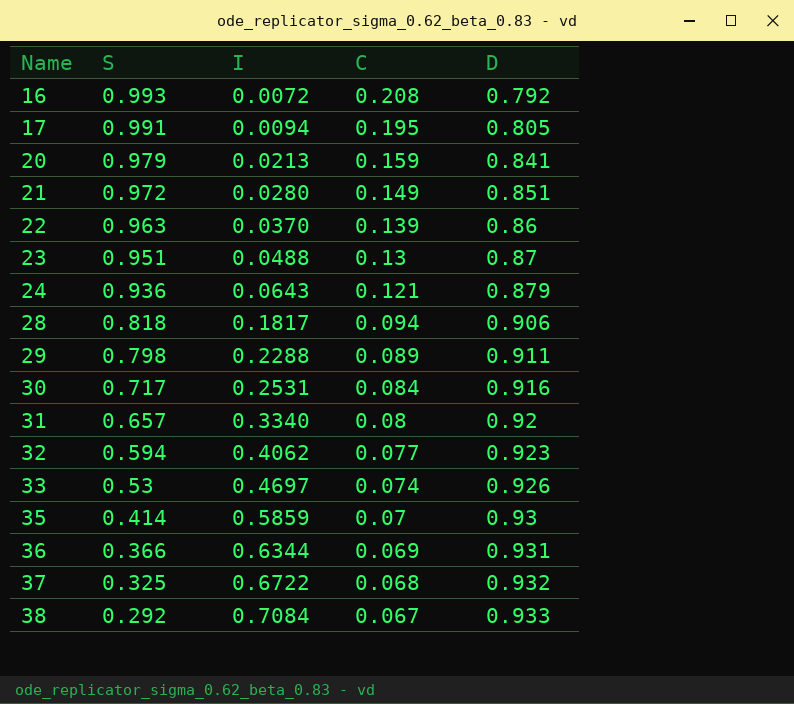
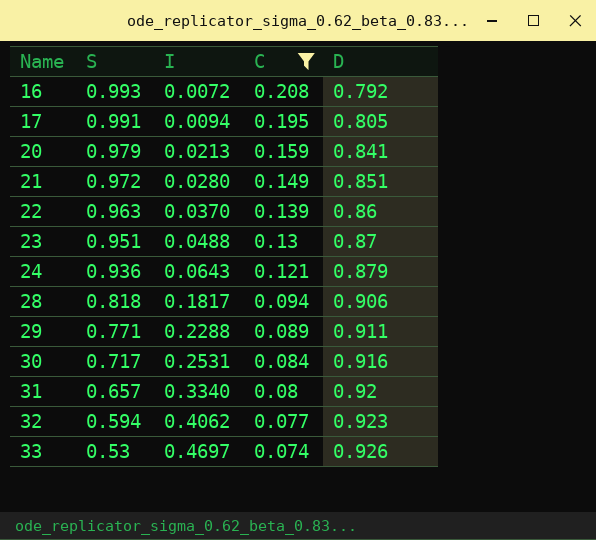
filter: none -> C >= 0.074
29 | S: 0.798 -> 0.771

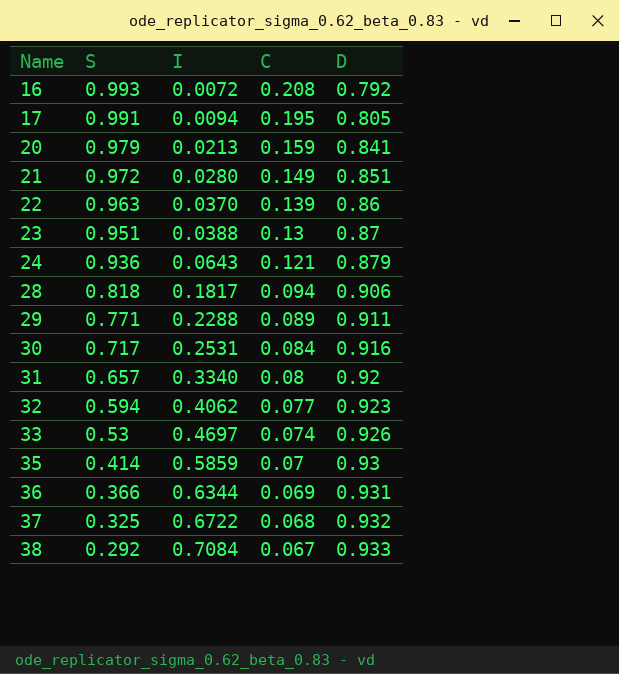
filter: C >= 0.074 -> none
23 | I: 0.0488 -> 0.0388

